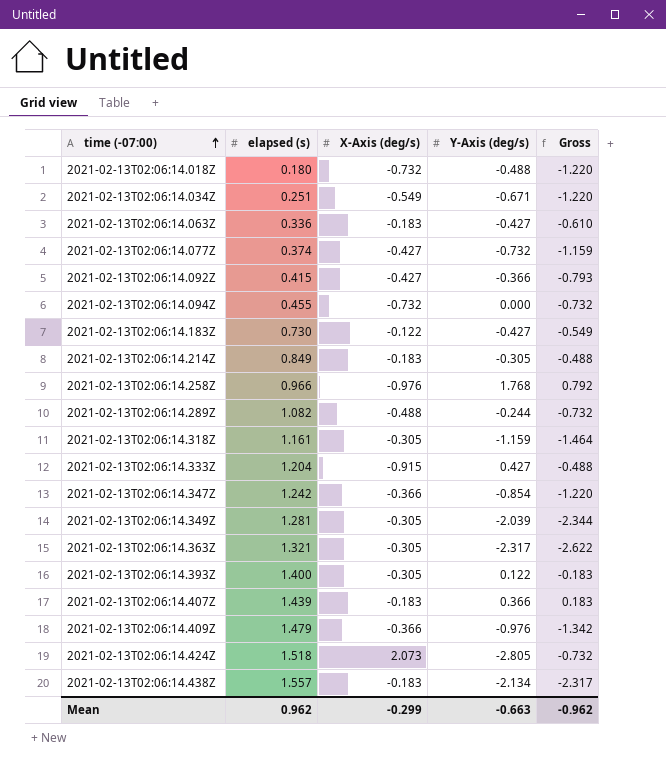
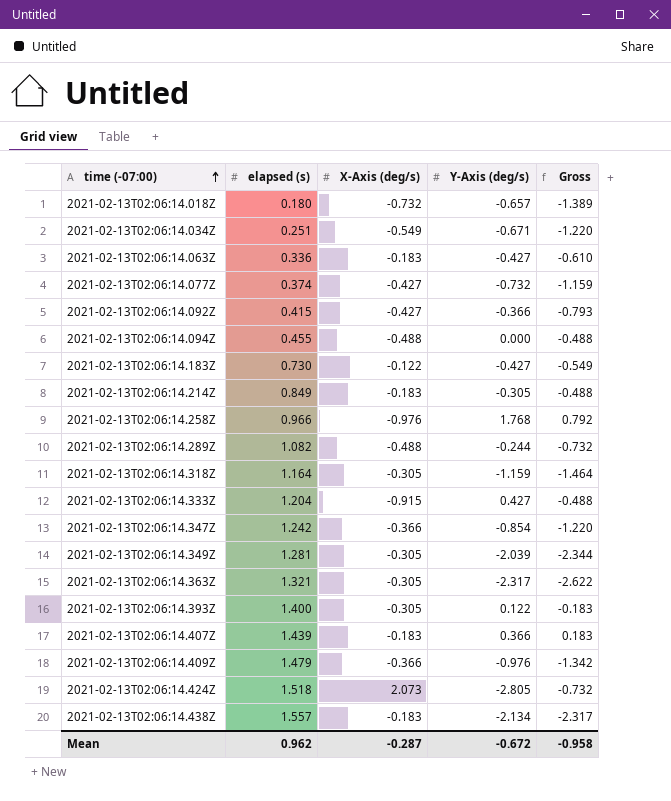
2021-02-13T02:06:14.018Z | Y-Axis (deg/s): -0.488 -> -0.657
2021-02-13T02:06:14.018Z | Gross: -1.220 -> -1.389
2021-02-13T02:06:14.094Z | X-Axis (deg/s): -0.732 -> -0.488
2021-02-13T02:06:14.094Z | Gross: -0.732 -> -0.488
2021-02-13T02:06:14.318Z | elapsed (s): 1.161 -> 1.164
Mean | X-Axis (deg/s): -0.299 -> -0.287
Mean | Y-Axis (deg/s): -0.663 -> -0.672
Mean | Gross: -0.962 -> -0.958

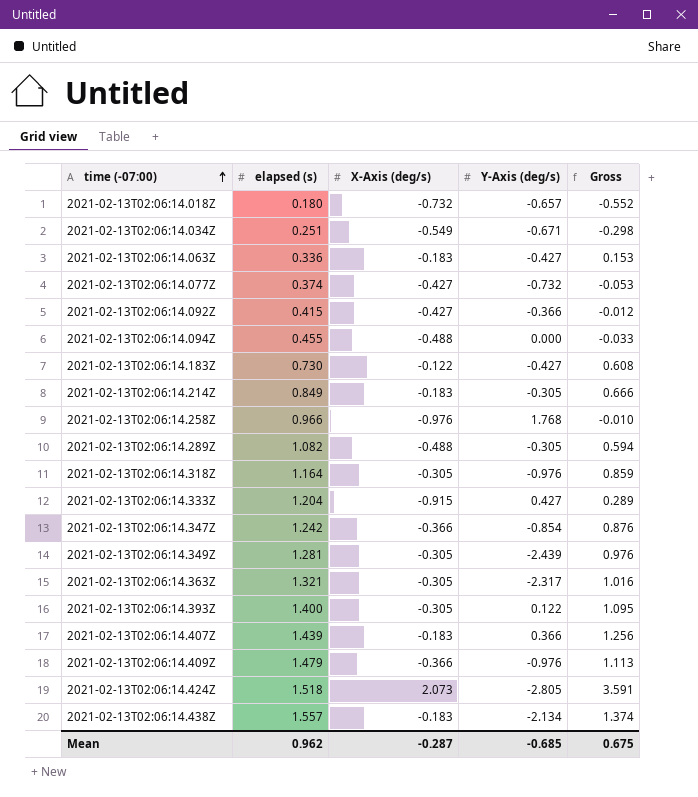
column Gross | formula: [X-Axis (deg/s)] + [Y-Axis (deg/s)] -> [elapsed (s)] + [X-Axis (deg/s)]
2021-02-13T02:06:14.289Z | Y-Axis (deg/s): -0.244 -> -0.305
2021-02-13T02:06:14.318Z | Y-Axis (deg/s): -1.159 -> -0.976
2021-02-13T02:06:14.349Z | Y-Axis (deg/s): -2.039 -> -2.439
Mean | Y-Axis (deg/s): -0.672 -> -0.685
Mean | Gross: -0.958 -> 0.675

